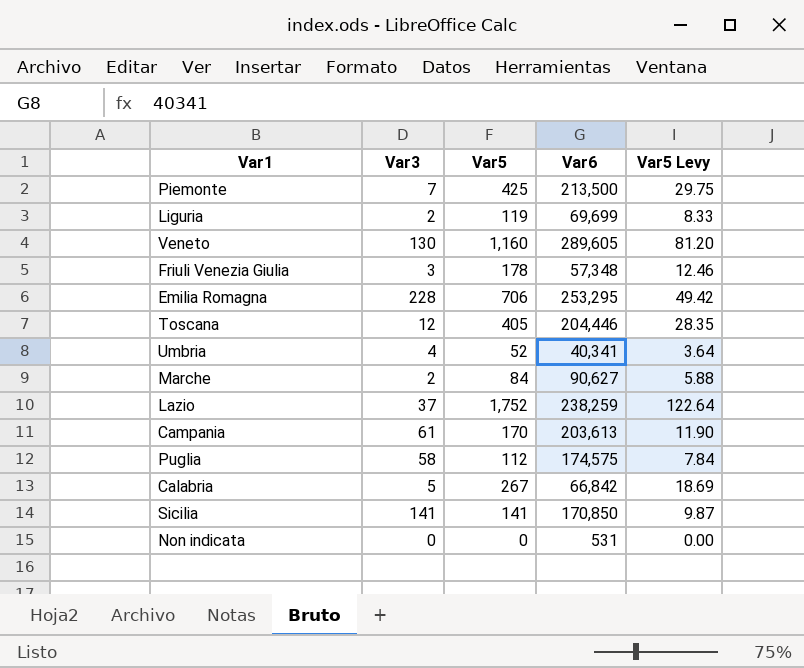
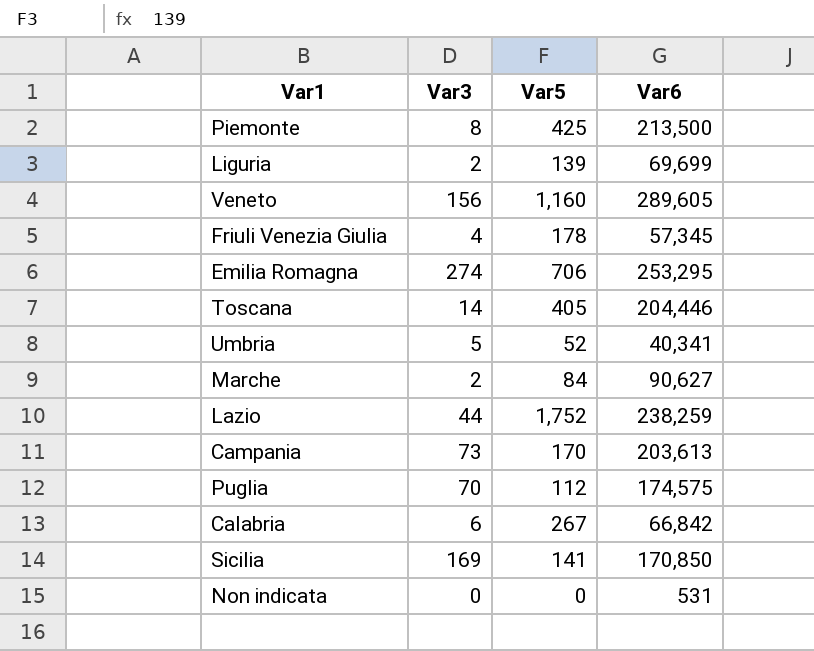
column Var5 Levy | formula: [Var5] * 0.07 -> none
Piemonte | Var3: 7 -> 8
Liguria | Var5: 119 -> 139
Veneto | Var3: 130 -> 156
Friuli Venezia Giulia | Var3: 3 -> 4
Friuli Venezia Giulia | Var6: 57,348 -> 57,345
Emilia Romagna | Var3: 228 -> 274
Toscana | Var3: 12 -> 14
Umbria | Var3: 4 -> 5
Lazio | Var3: 37 -> 44
Campania | Var3: 61 -> 73
Puglia | Var3: 58 -> 70
Calabria | Var3: 5 -> 6
Sicilia | Var3: 141 -> 169

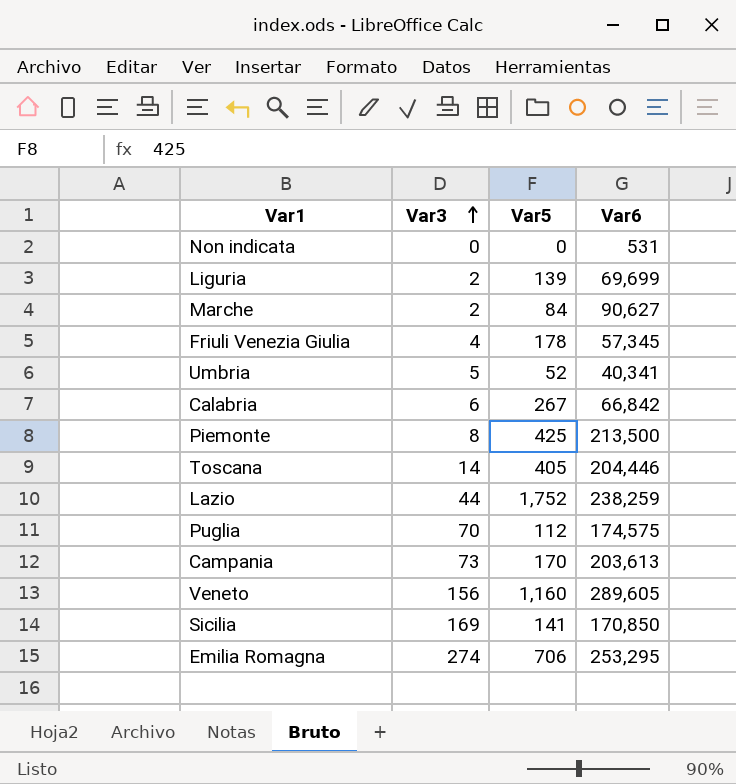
row order: none -> Var3 ascending

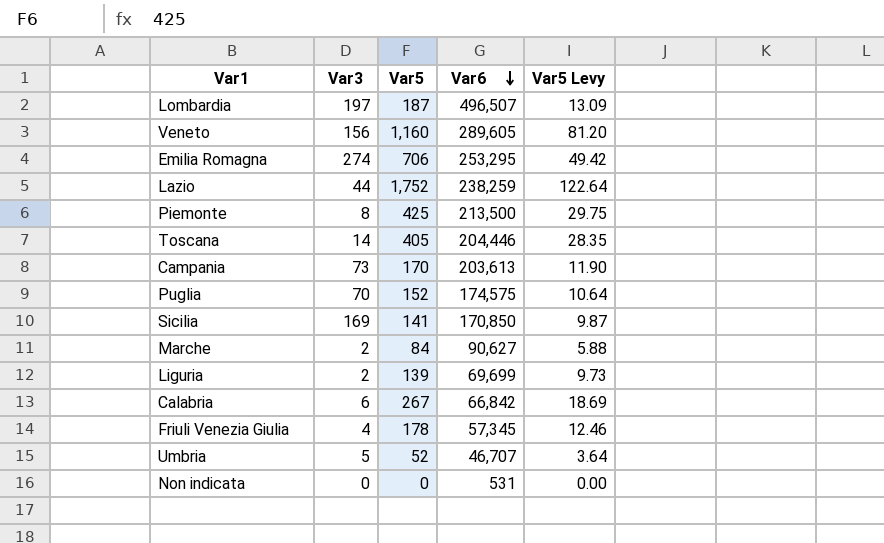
row order: Var3 ascending -> Var6 descending
column Var5 Levy | formula: none -> [Var5] * 0.07
row Lombardia: none -> 197 | 187 | 496,507 | 13.09
Puglia | Var5: 112 -> 152
Umbria | Var6: 40,341 -> 46,707

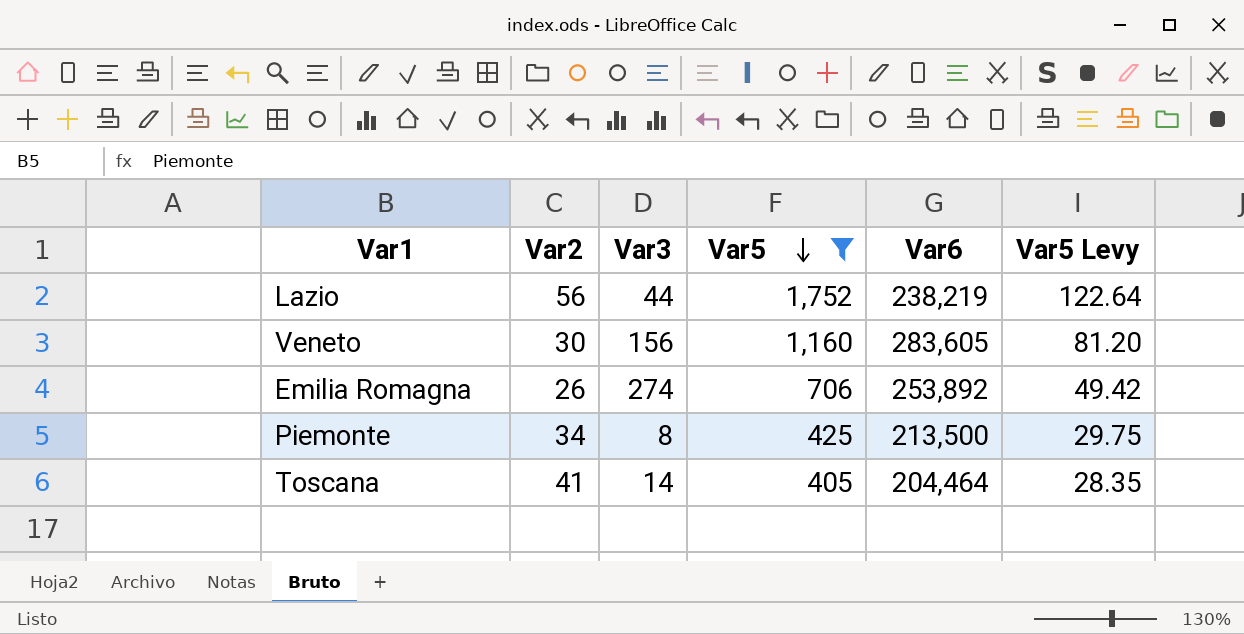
filter: none -> Var5 >= 405
row order: Var6 descending -> Var5 descending
column Var2 | position: none -> 2
Lazio | Var6: 238,259 -> 238,219
Veneto | Var6: 289,605 -> 283,605
Emilia Romagna | Var6: 253,295 -> 253,892
Toscana | Var6: 204,446 -> 204,464

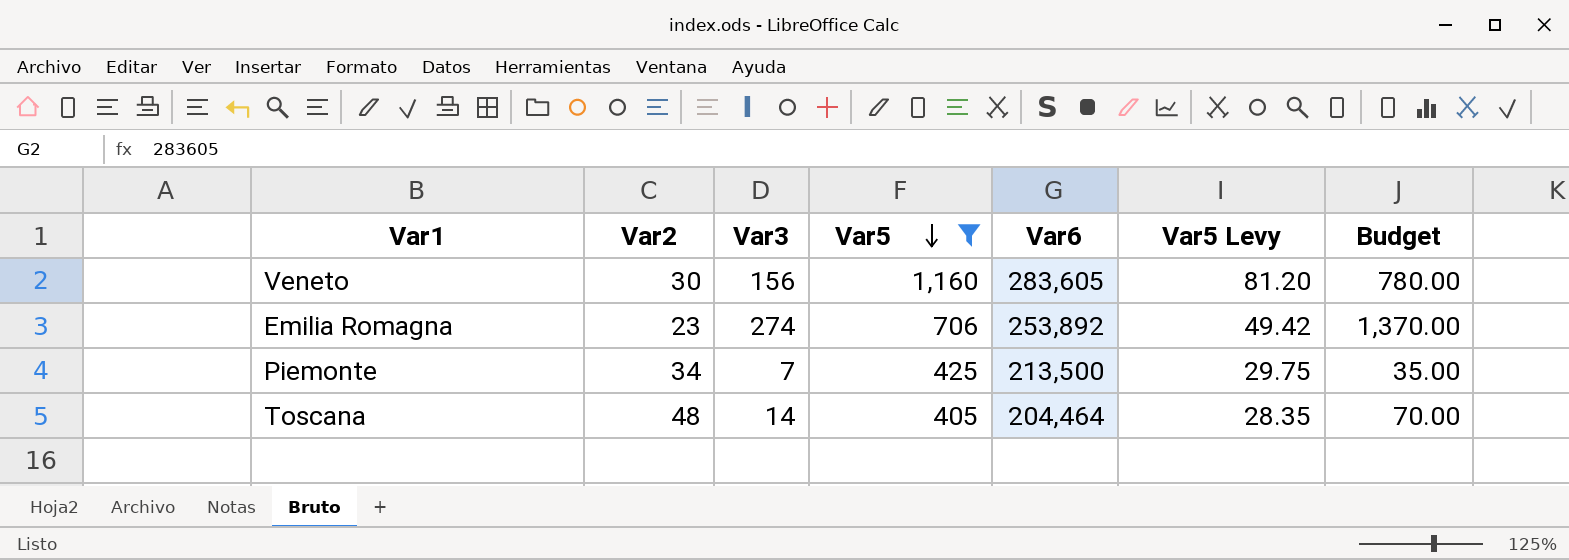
column Budget | formula: none -> [Var3] * 5
row Lazio: 56 | 44 | 1,752 | 238,219 | 122.64 -> none
Emilia Romagna | Var2: 26 -> 23
Piemonte | Var3: 8 -> 7
Toscana | Var2: 41 -> 48

